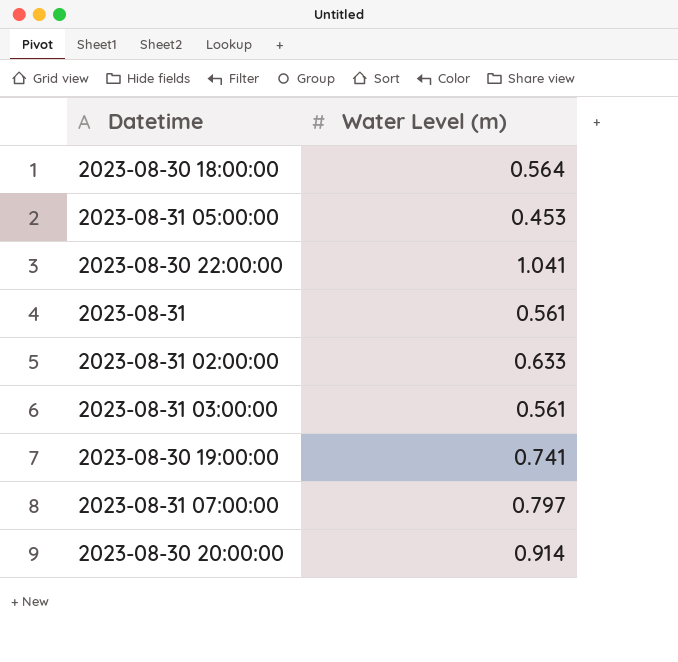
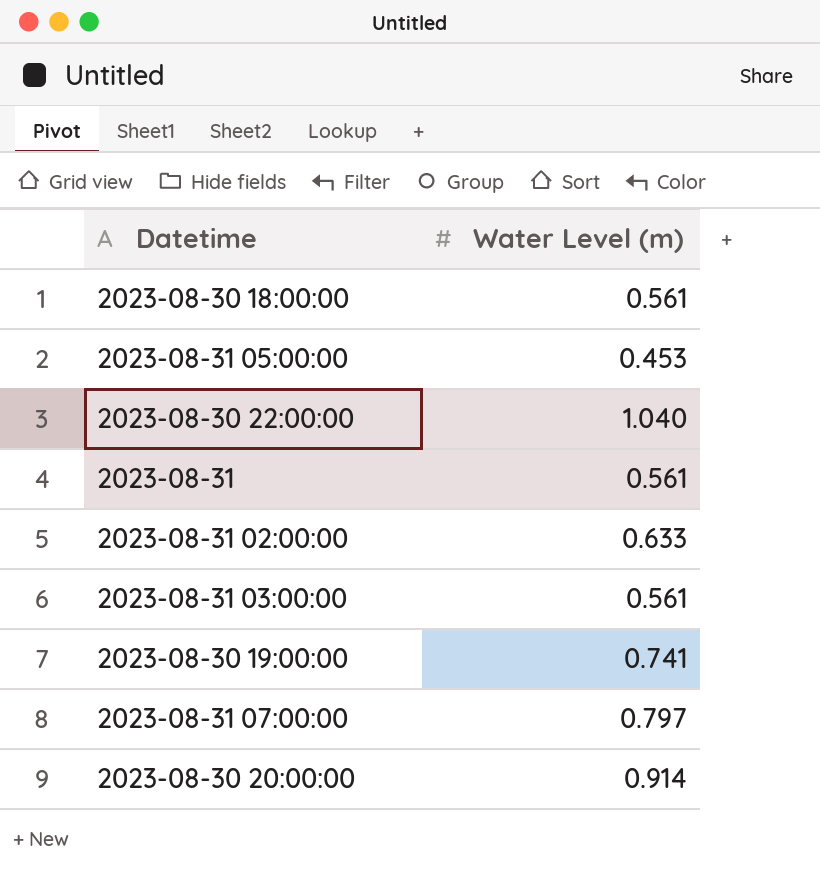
2023-08-30 18:00:00 | Water Level (m): 0.564 -> 0.561
2023-08-30 22:00:00 | Water Level (m): 1.041 -> 1.040

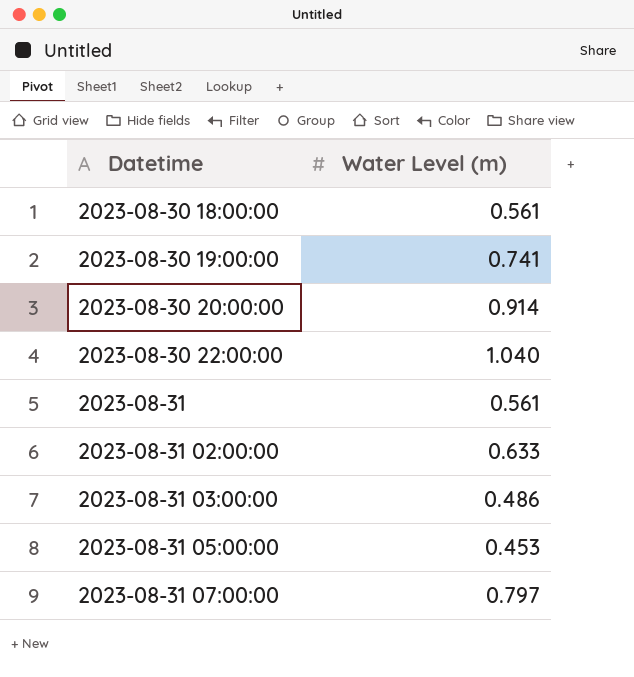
row order: none -> Datetime ascending
2023-08-31 03:00:00 | Water Level (m): 0.561 -> 0.486

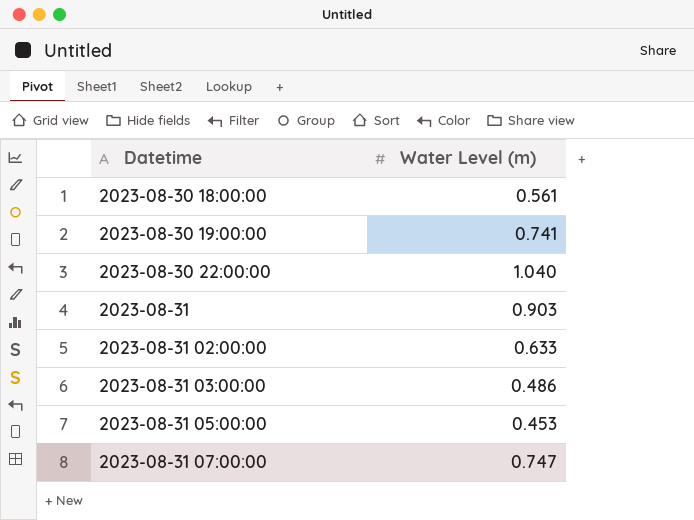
row 2023-08-30 20:00:00: 0.914 -> none
2023-08-31 | Water Level (m): 0.561 -> 0.903
2023-08-31 07:00:00 | Water Level (m): 0.797 -> 0.747

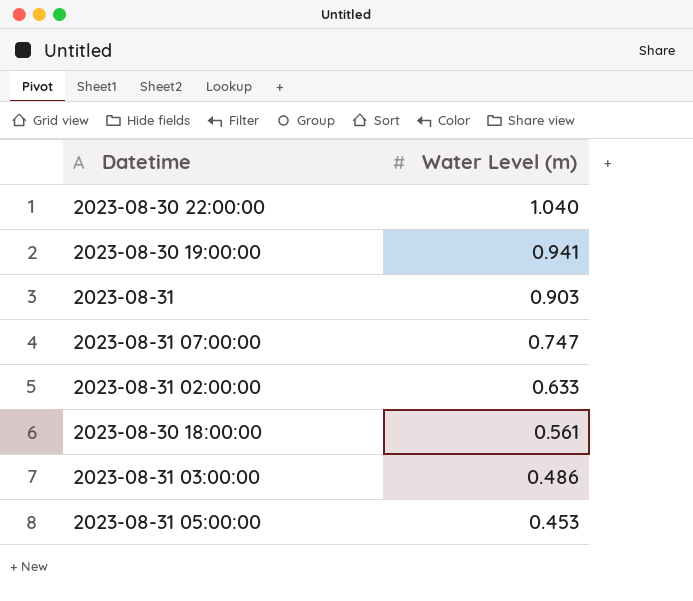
row order: Datetime ascending -> Water Level (m) descending
2023-08-30 19:00:00 | Water Level (m): 0.741 -> 0.941

